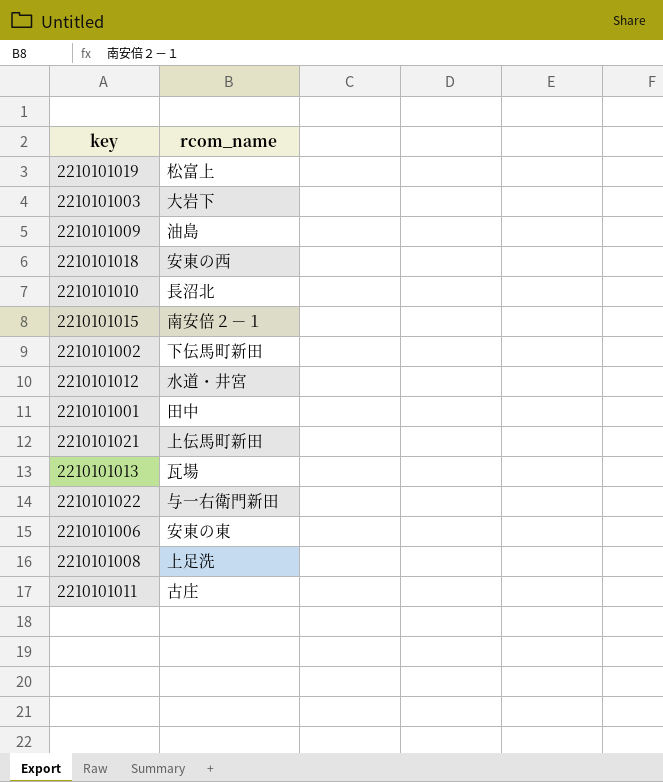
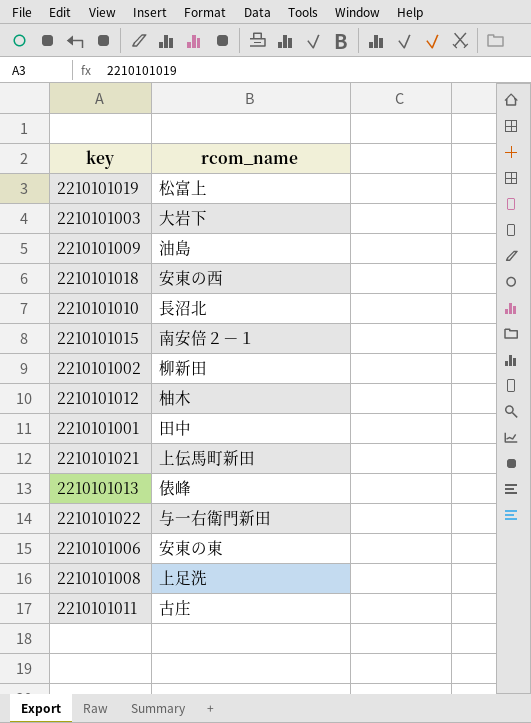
2210101002 | rcom_name: 下伝馬町新田 -> 柳新田
2210101012 | rcom_name: 水道・井宮 -> 柚木
2210101013 | rcom_name: 瓦場 -> 俵峰

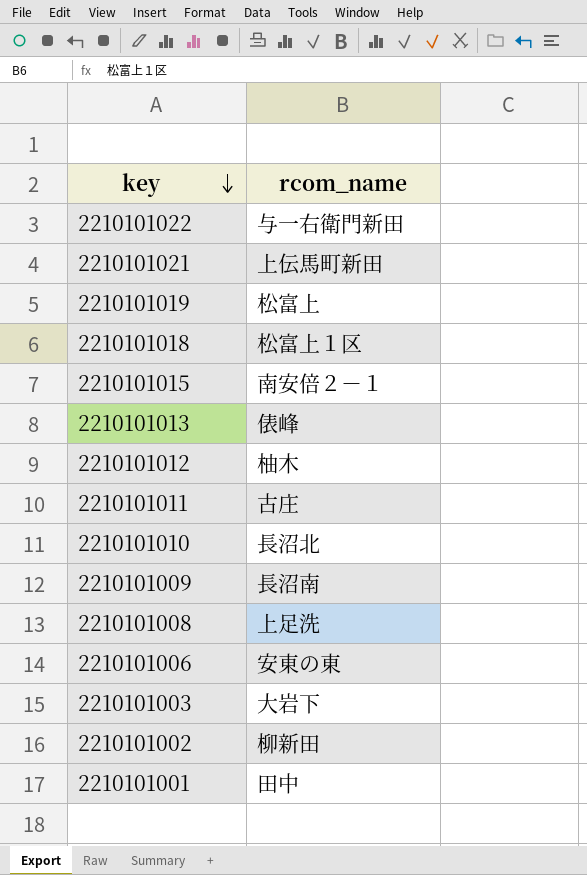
row order: none -> key descending
2210101018 | rcom_name: 安東の西 -> 松富上１区
2210101009 | rcom_name: 油島 -> 長沼南

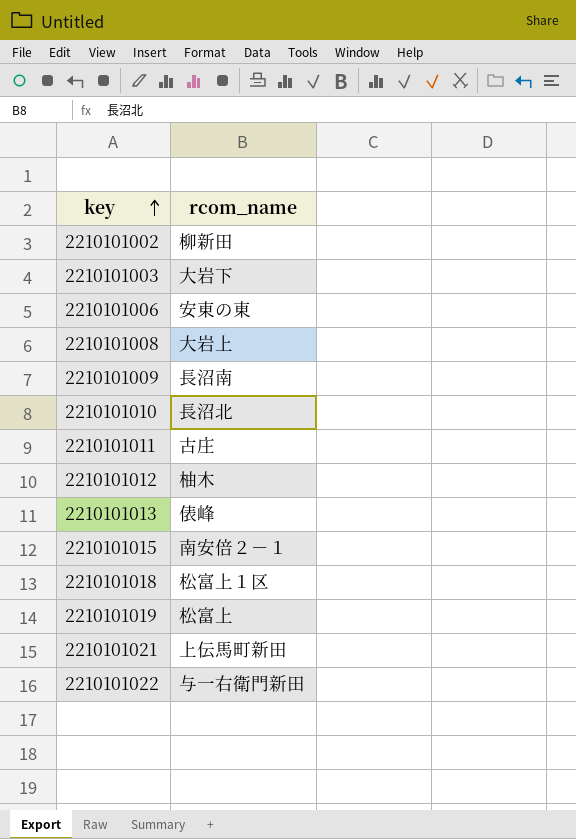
row order: key descending -> key ascending
row 2210101001: 田中 -> none
2210101008 | rcom_name: 上足洗 -> 大岩上

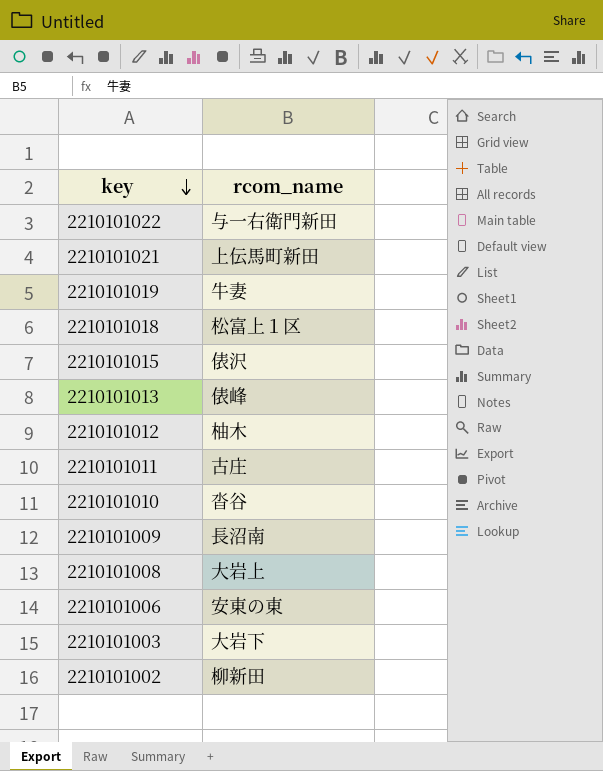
row order: key ascending -> key descending
2210101019 | rcom_name: 松富上 -> 牛妻
2210101015 | rcom_name: 南安倍２－１ -> 俵沢
2210101010 | rcom_name: 長沼北 -> 沓谷

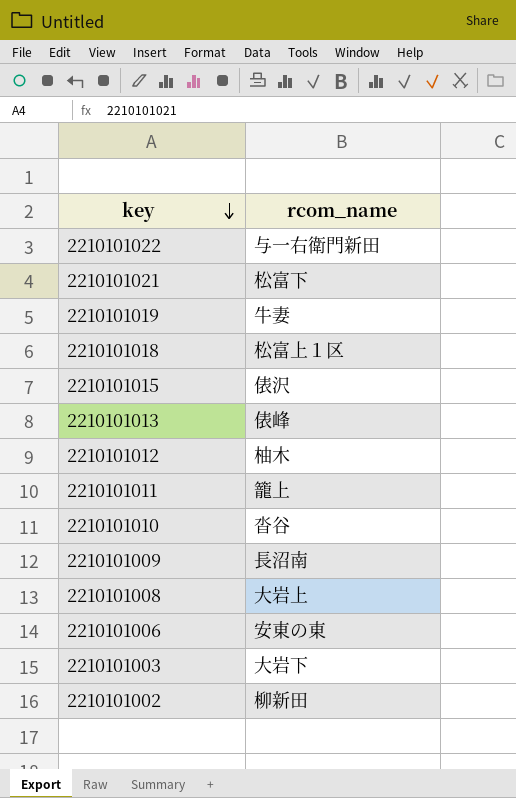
2210101021 | rcom_name: 上伝馬町新田 -> 松富下
2210101011 | rcom_name: 古庄 -> 籠上

